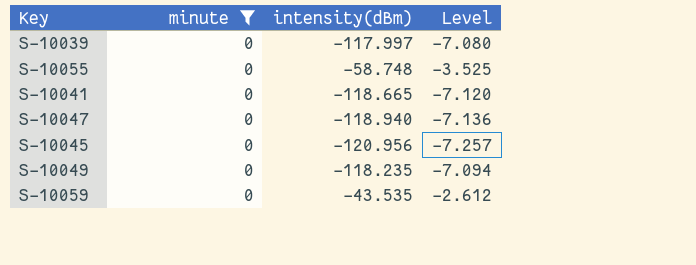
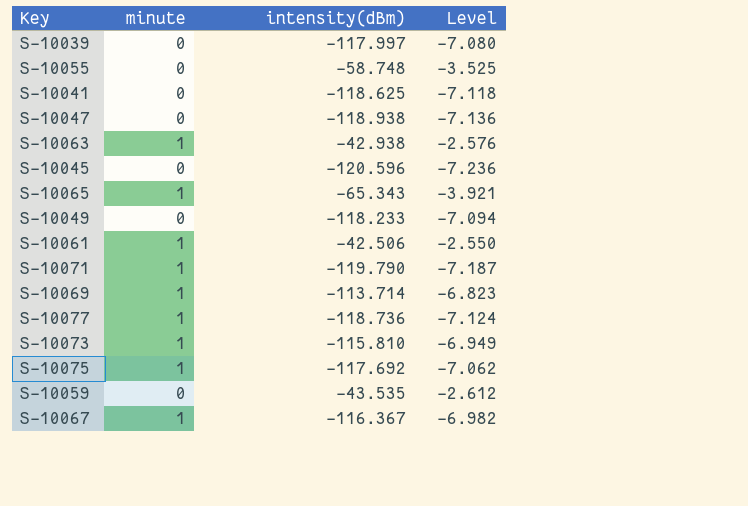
filter: minute = 0 -> none
S-10041 | intensity(dBm): -118.665 -> -118.625
S-10041 | Level: -7.120 -> -7.118
S-10047 | intensity(dBm): -118.940 -> -118.938
S-10045 | intensity(dBm): -120.956 -> -120.596
S-10045 | Level: -7.257 -> -7.236
S-10049 | intensity(dBm): -118.235 -> -118.233

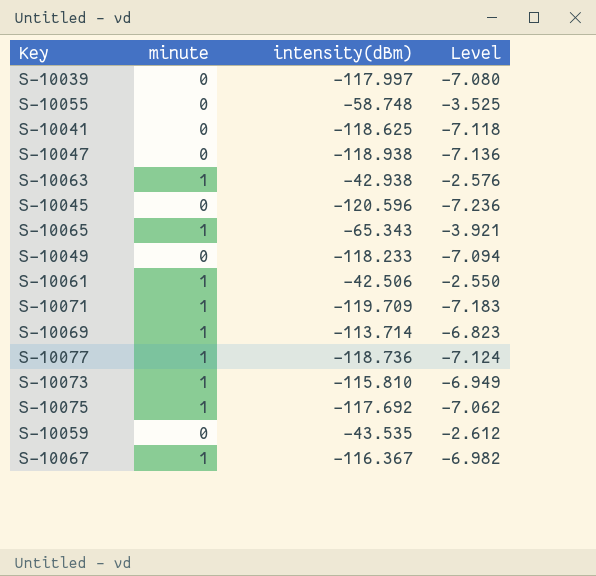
S-10071 | intensity(dBm): -119.790 -> -119.709
S-10071 | Level: -7.187 -> -7.183

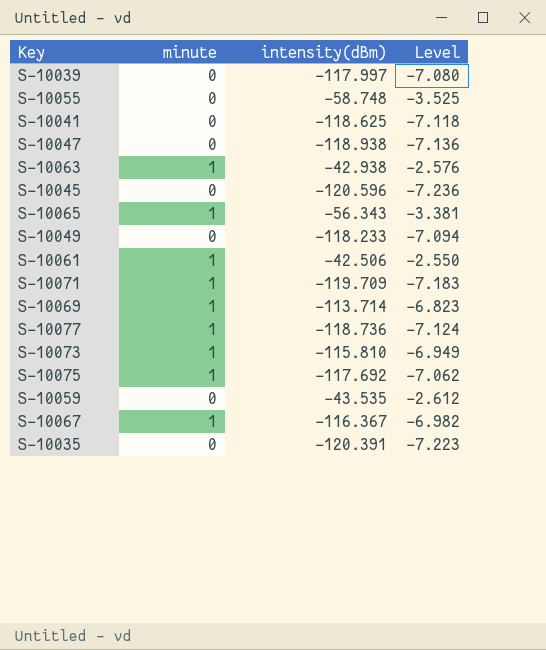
S-10065 | intensity(dBm): -65.343 -> -56.343
S-10065 | Level: -3.921 -> -3.381
row S-10035: none -> 0 | -120.391 | -7.223

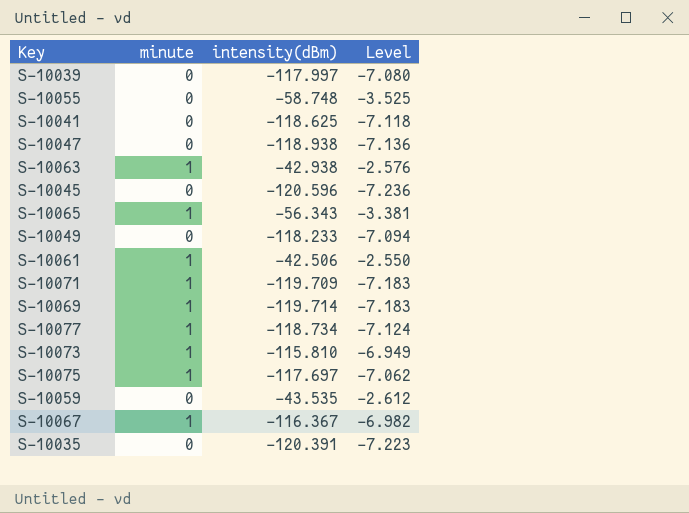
S-10069 | intensity(dBm): -113.714 -> -119.714
S-10069 | Level: -6.823 -> -7.183
S-10077 | intensity(dBm): -118.736 -> -118.734
S-10075 | intensity(dBm): -117.692 -> -117.697

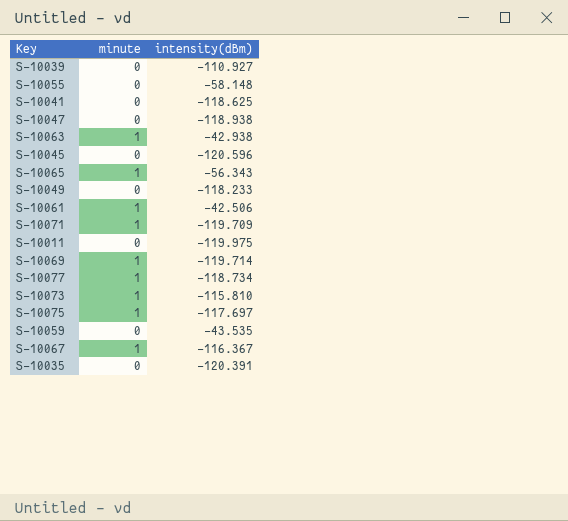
column Level | formula: [intensity(dBm)] * 0.06 -> none
S-10039 | intensity(dBm): -117.997 -> -110.927
S-10055 | intensity(dBm): -58.748 -> -58.148
row S-10011: none -> 0 | -119.975

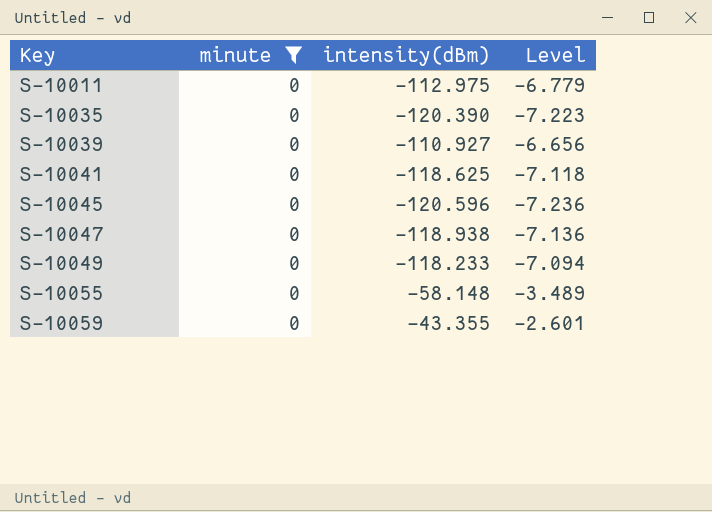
filter: none -> minute = 0
row order: none -> Key ascending
column Level | formula: none -> [intensity(dBm)] * 0.06
S-10011 | intensity(dBm): -119.975 -> -112.975
S-10035 | intensity(dBm): -120.391 -> -120.390
S-10059 | intensity(dBm): -43.535 -> -43.355

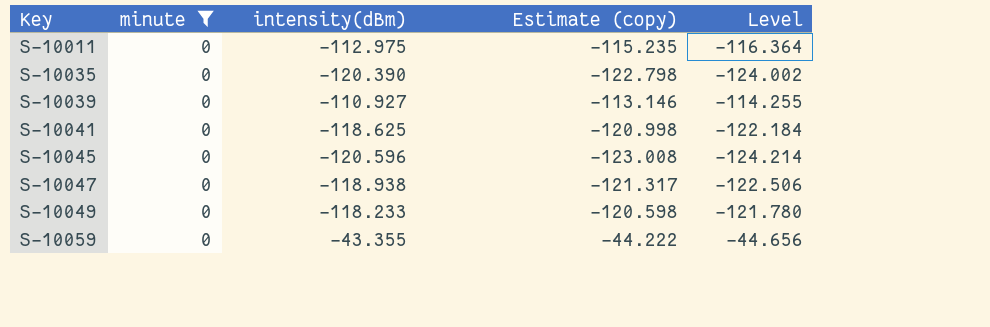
column Estimate (copy) | formula: none -> [intensity(dBm)] * 1.02
column Level | formula: [intensity(dBm)] * 0.06 -> [intensity(dBm)] * 1.03
row S-10055: 0 | -58.148 | -3.489 -> none

